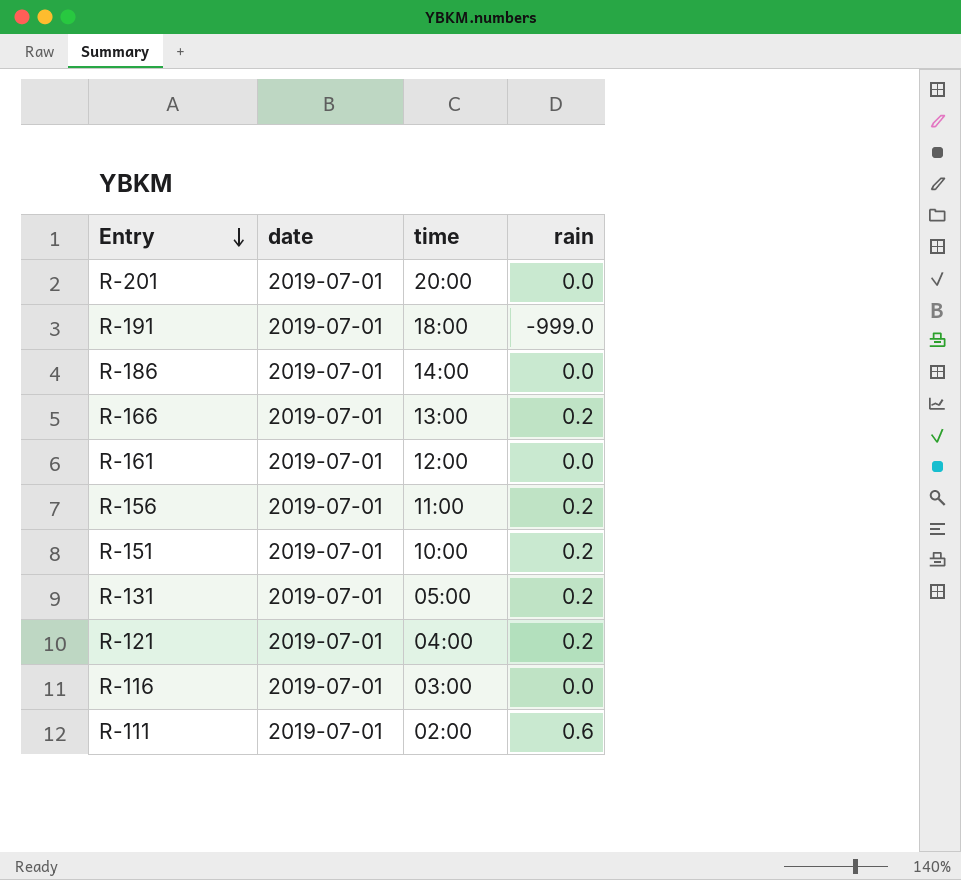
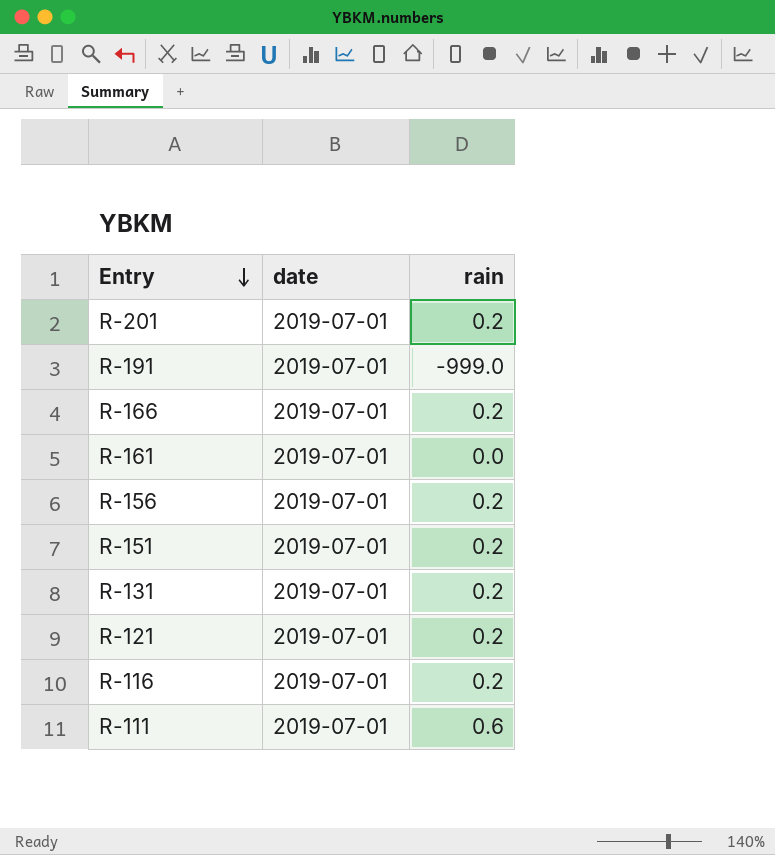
column time | position: 3 -> none
row R-186: 2019-07-01 | 14:00 | 0.0 -> none
R-201 | rain: 0.0 -> 0.2
R-116 | rain: 0.0 -> 0.2

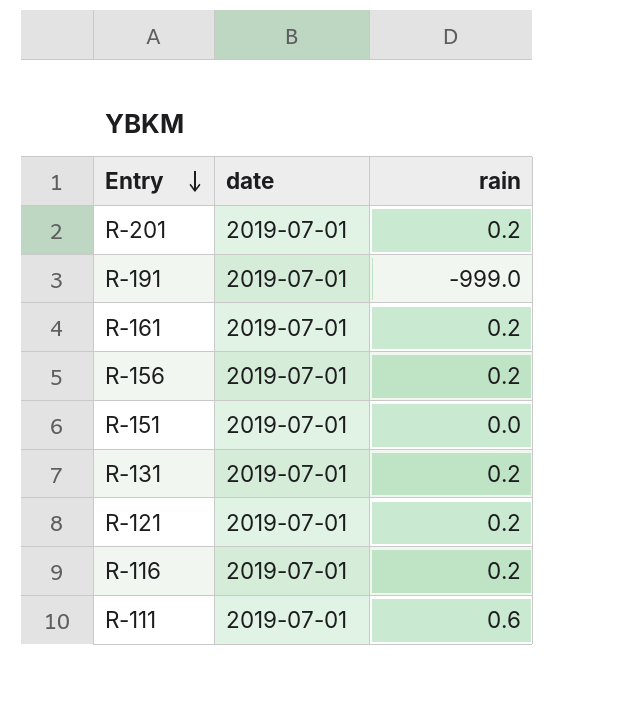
row R-166: 2019-07-01 | 0.2 -> none
R-161 | rain: 0.0 -> 0.2
R-151 | rain: 0.2 -> 0.0

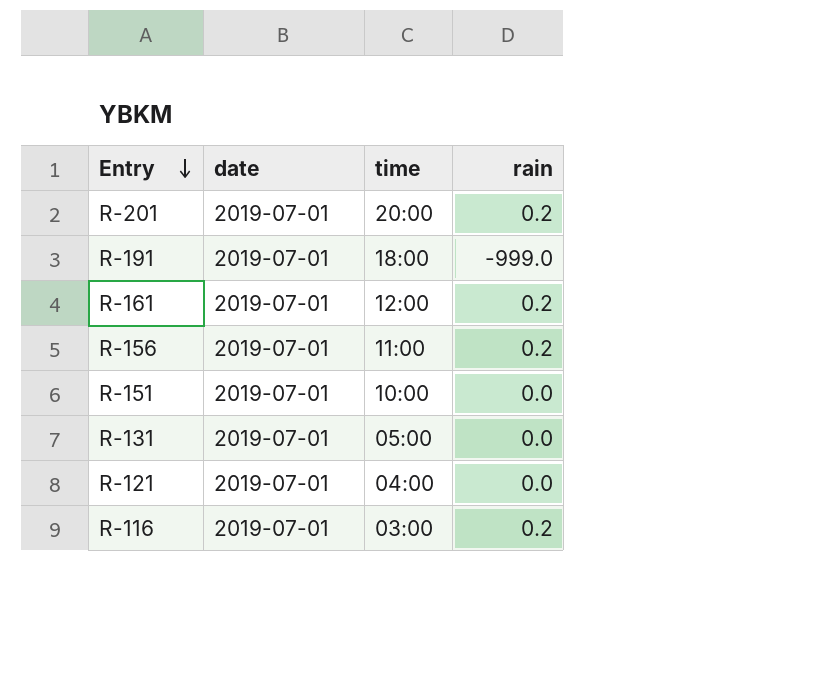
column time | position: none -> 3
row R-111: 2019-07-01 | 0.6 -> none
R-131 | rain: 0.2 -> 0.0
R-121 | rain: 0.2 -> 0.0

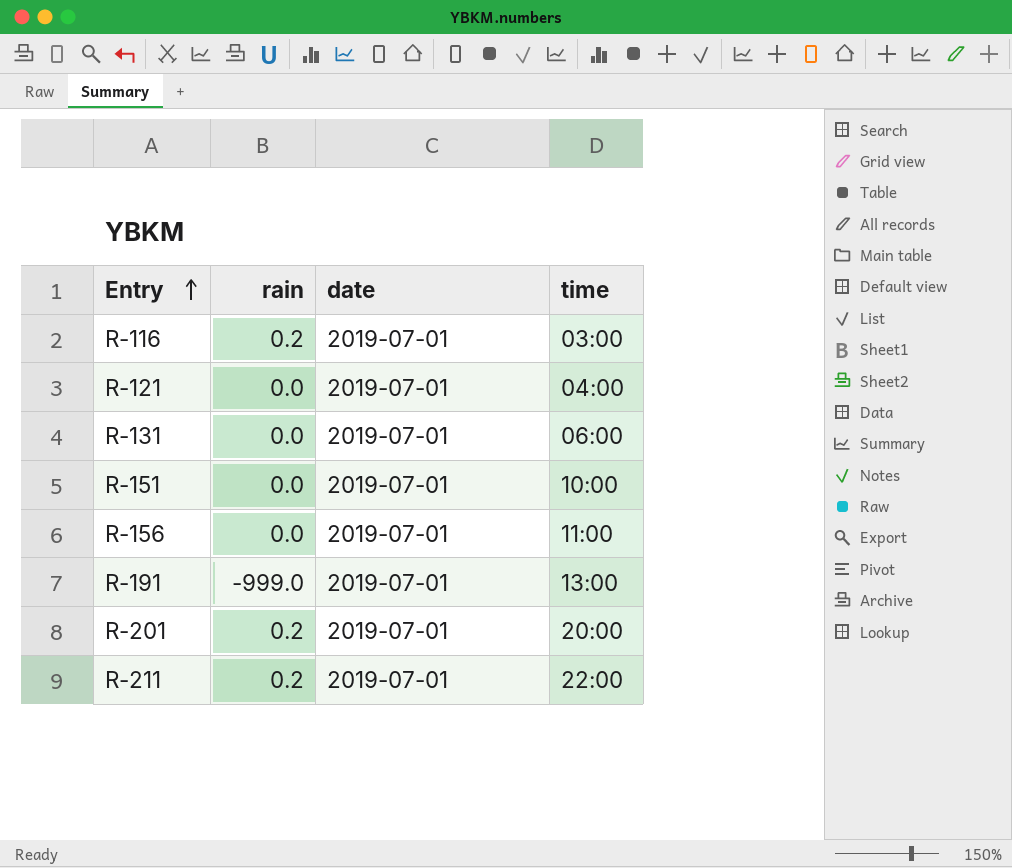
row order: Entry descending -> Entry ascending
column rain | position: 4 -> 2
row R-161: 2019-07-01 | 12:00 | 0.2 -> none
R-131 | time: 05:00 -> 06:00
R-156 | rain: 0.2 -> 0.0
R-191 | time: 18:00 -> 13:00
row R-211: none -> 0.2 | 2019-07-01 | 22:00

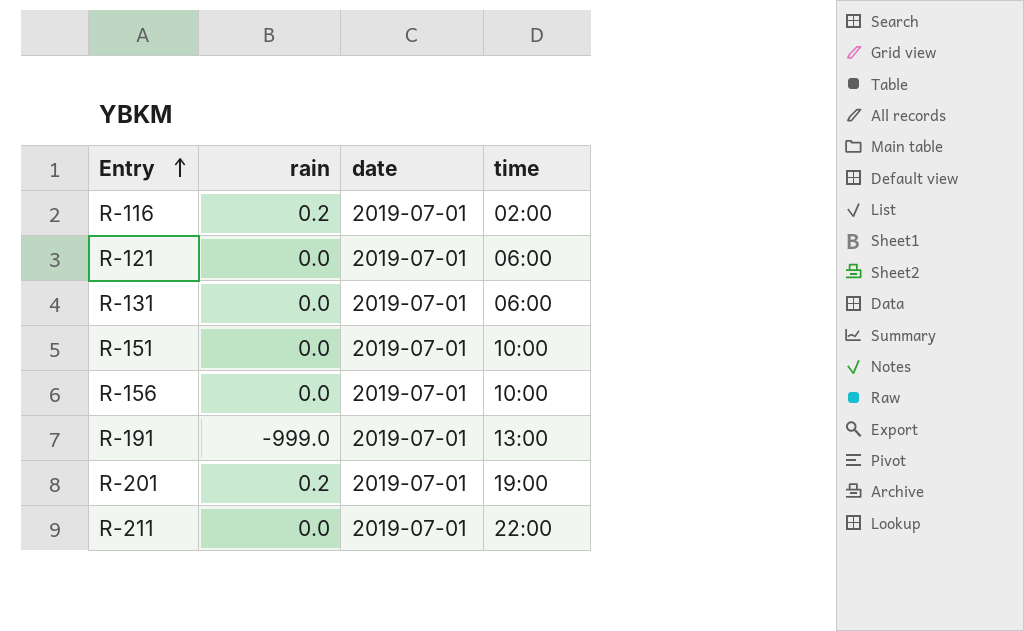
R-116 | time: 03:00 -> 02:00
R-121 | time: 04:00 -> 06:00
R-156 | time: 11:00 -> 10:00
R-201 | time: 20:00 -> 19:00
R-211 | rain: 0.2 -> 0.0

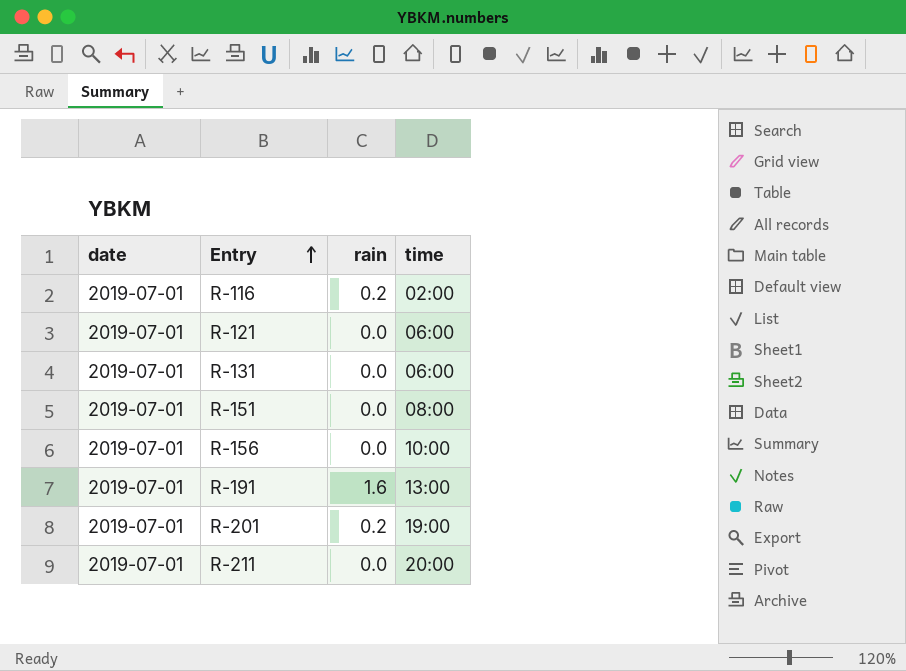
column date | position: 3 -> 1
R-151 | time: 10:00 -> 08:00
R-191 | rain: -999.0 -> 1.6
R-211 | time: 22:00 -> 20:00

